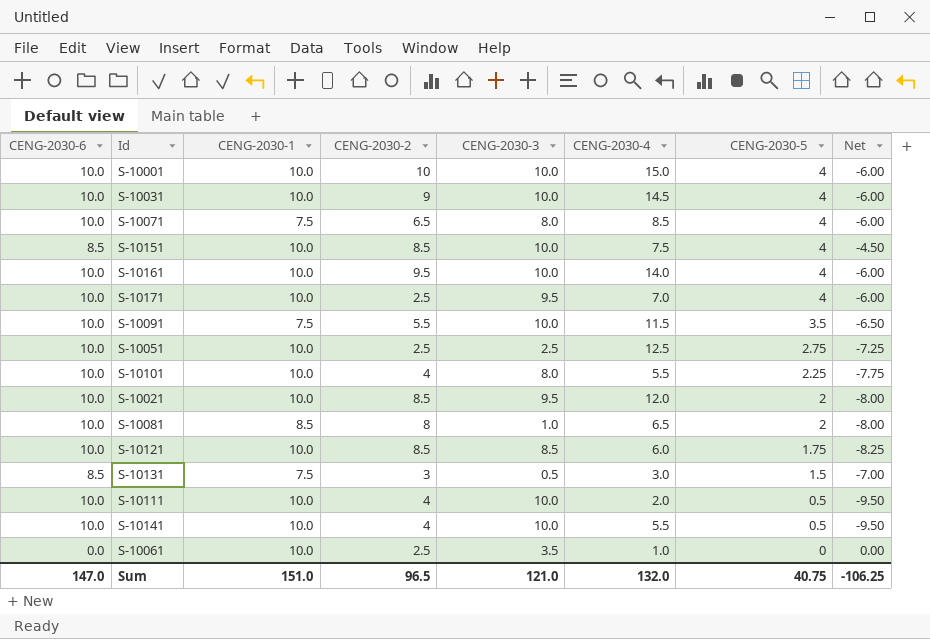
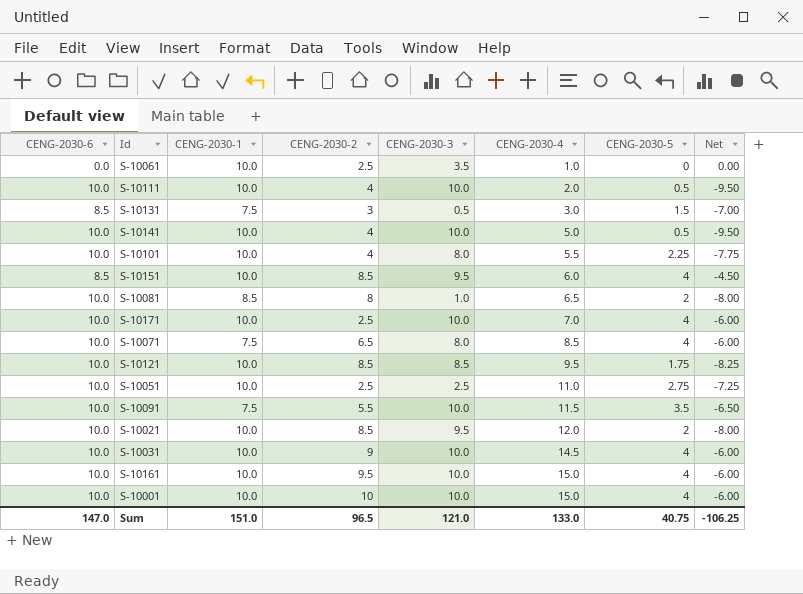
row order: CENG-2030-5 descending -> CENG-2030-4 ascending
S-10141 | CENG-2030-4: 5.5 -> 5.0
S-10151 | CENG-2030-3: 10.0 -> 9.5
S-10151 | CENG-2030-4: 7.5 -> 6.0
S-10171 | CENG-2030-3: 9.5 -> 10.0
S-10121 | CENG-2030-4: 6.0 -> 9.5
S-10051 | CENG-2030-4: 12.5 -> 11.0
S-10161 | CENG-2030-4: 14.0 -> 15.0
Sum | CENG-2030-4: 132.0 -> 133.0

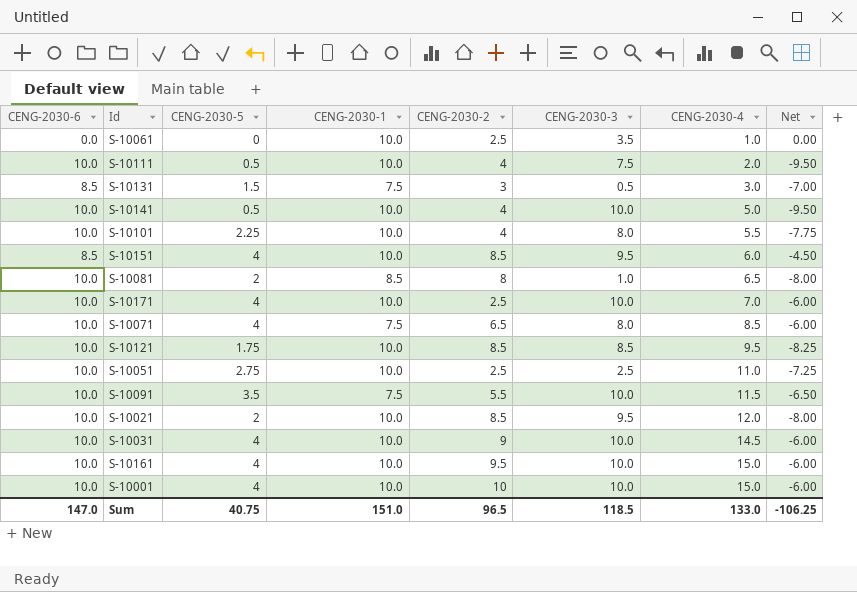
column CENG-2030-5 | position: 7 -> 3
S-10111 | CENG-2030-3: 10.0 -> 7.5
Sum | CENG-2030-3: 121.0 -> 118.5

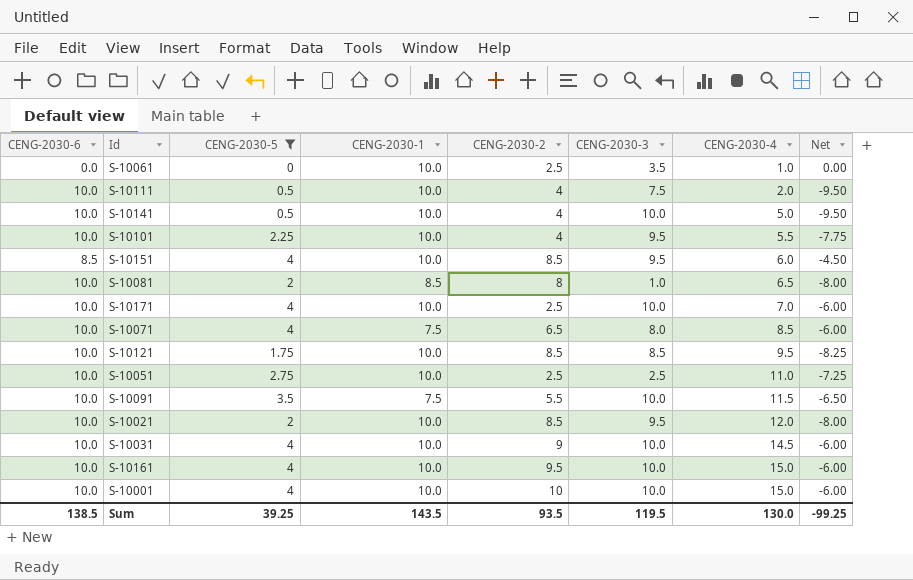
filter: none -> CENG-2030-5 != 1.5
S-10101 | CENG-2030-3: 8.0 -> 9.5
Sum | CENG-2030-6: 147.0 -> 138.5
Sum | CENG-2030-5: 40.75 -> 39.25
Sum | CENG-2030-1: 151.0 -> 143.5
Sum | CENG-2030-2: 96.5 -> 93.5
Sum | CENG-2030-3: 118.5 -> 119.5
Sum | CENG-2030-4: 133.0 -> 130.0
Sum | Net: -106.25 -> -99.25

